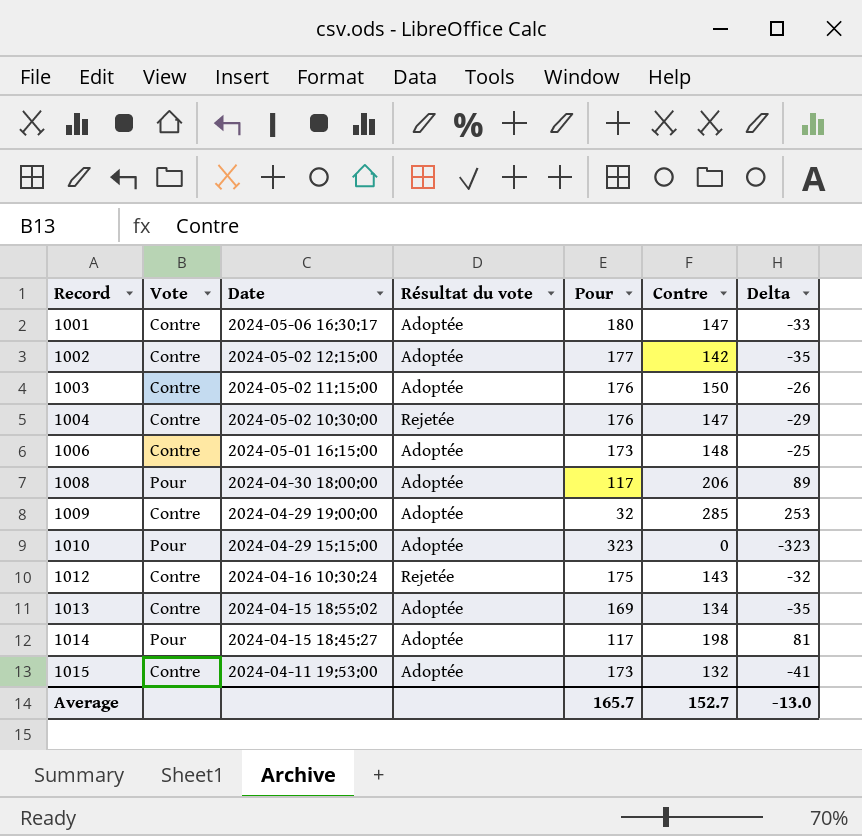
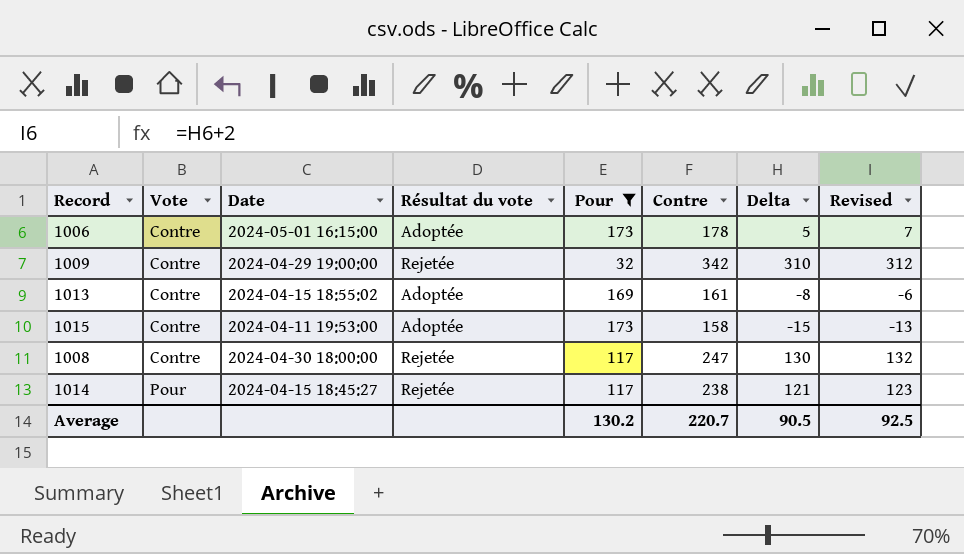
filter: none -> Pour <= 173
row order: Record ascending -> Vote ascending
column Revised | formula: none -> [Delta] + 2
1006 | Contre: 148 -> 178
1006 | Delta: -25 -> 5
1009 | Résultat du vote: Adoptée -> Rejetée
1009 | Contre: 285 -> 342
1009 | Delta: 253 -> 310
1013 | Contre: 134 -> 161
1013 | Delta: -35 -> -8
1015 | Contre: 132 -> 158
1015 | Delta: -41 -> -15
1008 | Vote: Pour -> Contre
1008 | Résultat du vote: Adoptée -> Rejetée
1008 | Contre: 206 -> 247
1008 | Delta: 89 -> 130
1014 | Résultat du vote: Adoptée -> Rejetée
1014 | Contre: 198 -> 238
1014 | Delta: 81 -> 121
Average | Pour: 165.7 -> 130.2
Average | Contre: 152.7 -> 220.7
Average | Delta: -13.0 -> 90.5

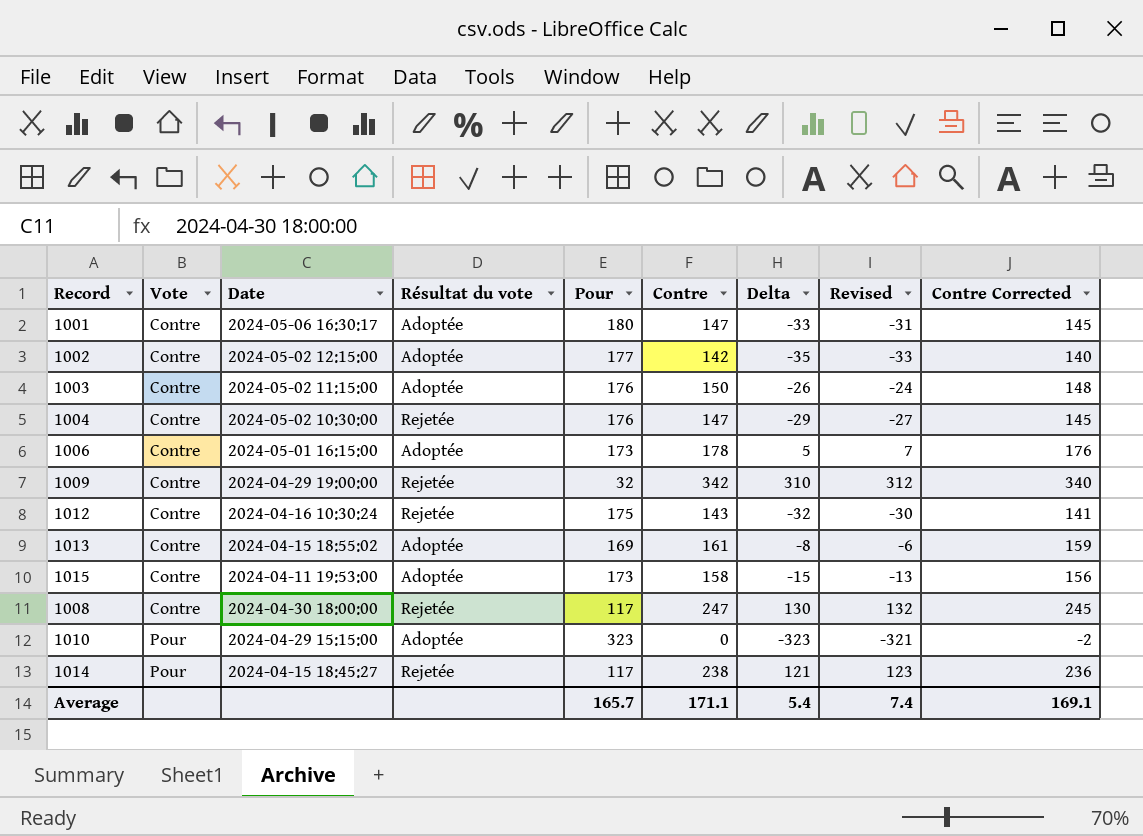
filter: Pour <= 173 -> none
column Contre Corrected | formula: none -> [Contre] - 2
Average | Pour: 130.2 -> 165.7
Average | Contre: 220.7 -> 171.1
Average | Delta: 90.5 -> 5.4
Average | Revised: 92.5 -> 7.4

